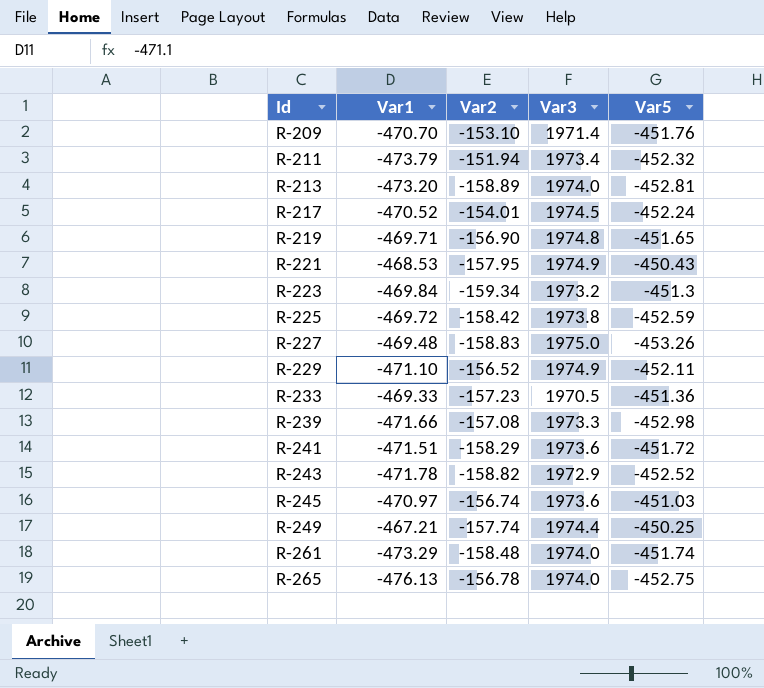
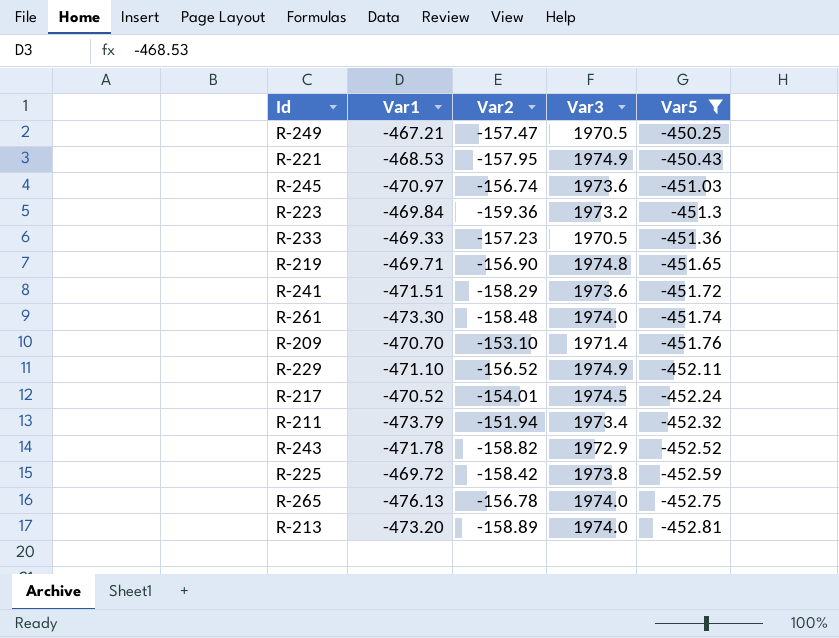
filter: none -> Var5 >= -452.81
row order: Id ascending -> Var5 descending
R-249 | Var2: -157.74 -> -157.47
R-249 | Var3: 1974.4 -> 1970.5
R-223 | Var2: -159.34 -> -159.36
R-261 | Var1: -473.29 -> -473.30

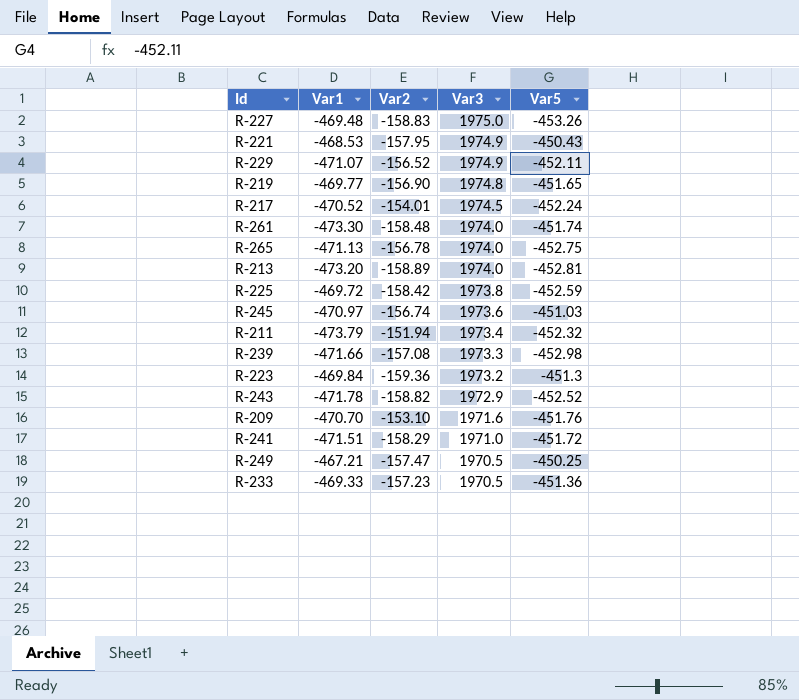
filter: Var5 >= -452.81 -> none
row order: Var5 descending -> Var3 descending
R-229 | Var1: -471.10 -> -471.07
R-219 | Var1: -469.71 -> -469.77
R-265 | Var1: -476.13 -> -471.13
R-209 | Var3: 1971.4 -> 1971.6
R-241 | Var3: 1973.6 -> 1971.0

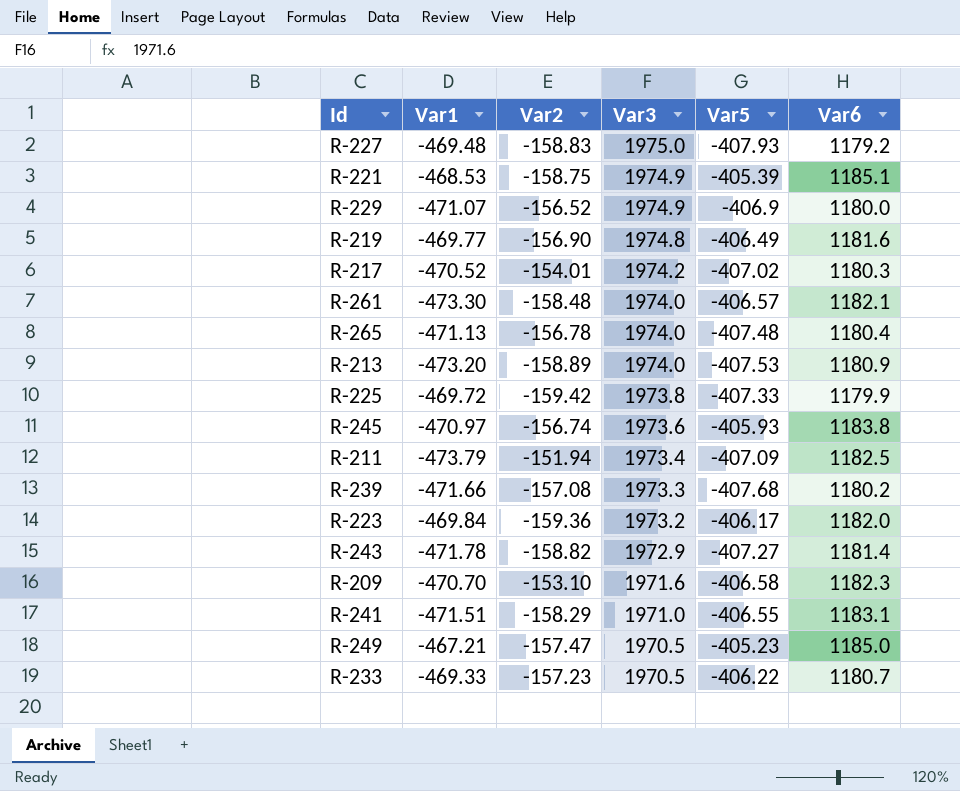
column Var6 | position: none -> 6
R-227 | Var5: -453.26 -> -407.93
R-221 | Var2: -157.95 -> -158.75
R-221 | Var5: -450.43 -> -405.39
R-229 | Var5: -452.11 -> -406.9
R-219 | Var5: -451.65 -> -406.49
R-217 | Var3: 1974.5 -> 1974.2
R-217 | Var5: -452.24 -> -407.02
R-261 | Var5: -451.74 -> -406.57
R-265 | Var5: -452.75 -> -407.48
R-213 | Var5: -452.81 -> -407.53
R-225 | Var2: -158.42 -> -159.42
R-225 | Var5: -452.59 -> -407.33
R-245 | Var5: -451.03 -> -405.93
R-211 | Var5: -452.32 -> -407.09
R-239 | Var5: -452.98 -> -407.68
R-223 | Var5: -451.3 -> -406.17
R-243 | Var5: -452.52 -> -407.27
R-209 | Var5: -451.76 -> -406.58
R-241 | Var5: -451.72 -> -406.55
R-249 | Var5: -450.25 -> -405.23
R-233 | Var5: -451.36 -> -406.22

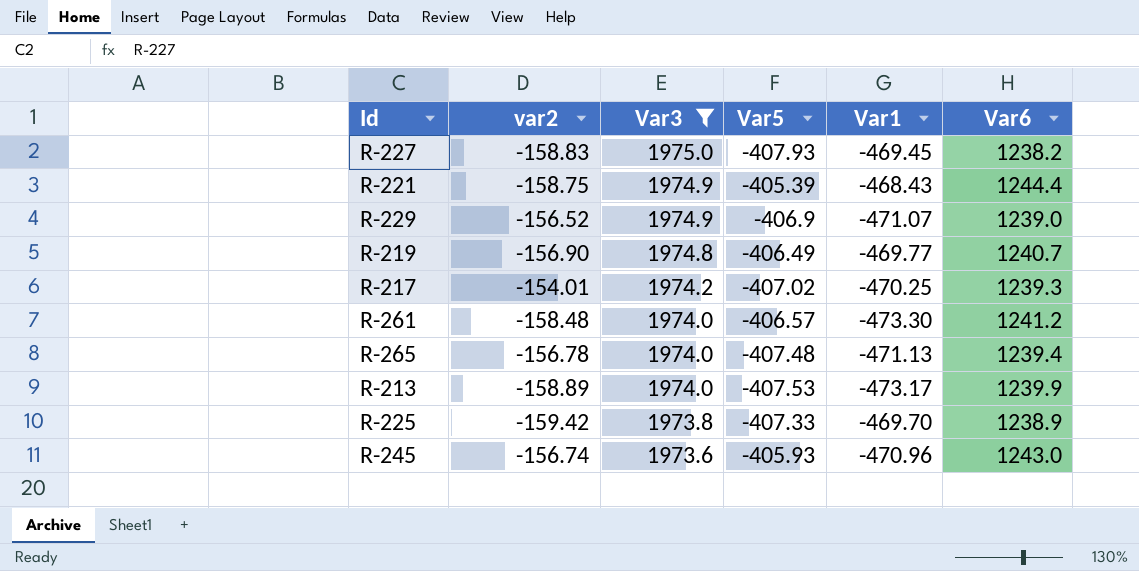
filter: none -> Var3 >= 1973.6
column name: Var2 -> var2
column Var1 | position: 2 -> 5
R-227 | Var1: -469.48 -> -469.45
R-227 | Var6: 1179.2 -> 1238.2
R-221 | Var1: -468.53 -> -468.43
R-221 | Var6: 1185.1 -> 1244.4
R-229 | Var6: 1180.0 -> 1239.0
R-219 | Var6: 1181.6 -> 1240.7
R-217 | Var1: -470.52 -> -470.25
R-217 | Var6: 1180.3 -> 1239.3
R-261 | Var6: 1182.1 -> 1241.2
R-265 | Var6: 1180.4 -> 1239.4
R-213 | Var1: -473.20 -> -473.17
R-213 | Var6: 1180.9 -> 1239.9
R-225 | Var1: -469.72 -> -469.70
R-225 | Var6: 1179.9 -> 1238.9
R-245 | Var1: -470.97 -> -470.96
R-245 | Var6: 1183.8 -> 1243.0

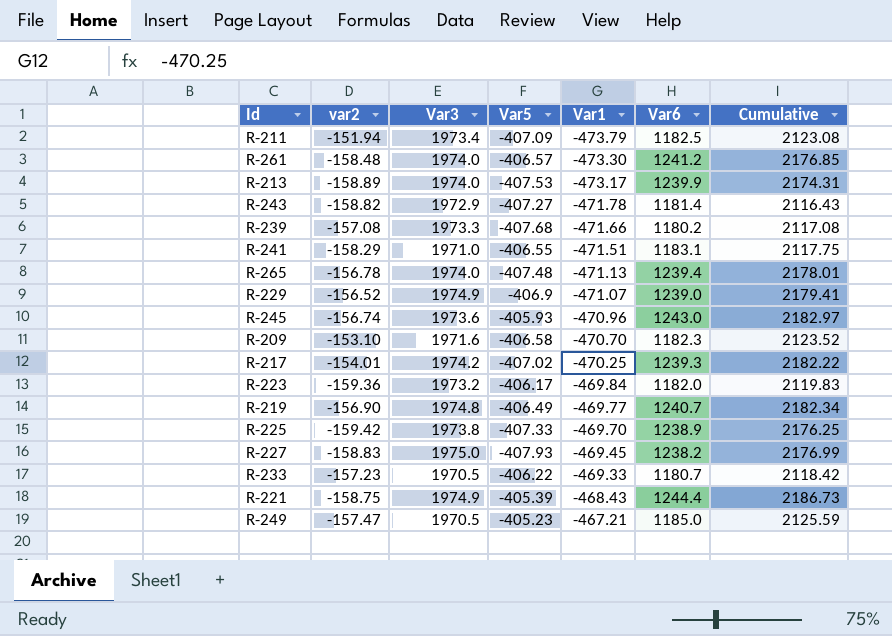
filter: Var3 >= 1973.6 -> none
row order: Var3 descending -> Var1 ascending
column Cumulative | formula: none -> [var2] + [Var3] + [Var5] + [Var1] + [Var6]

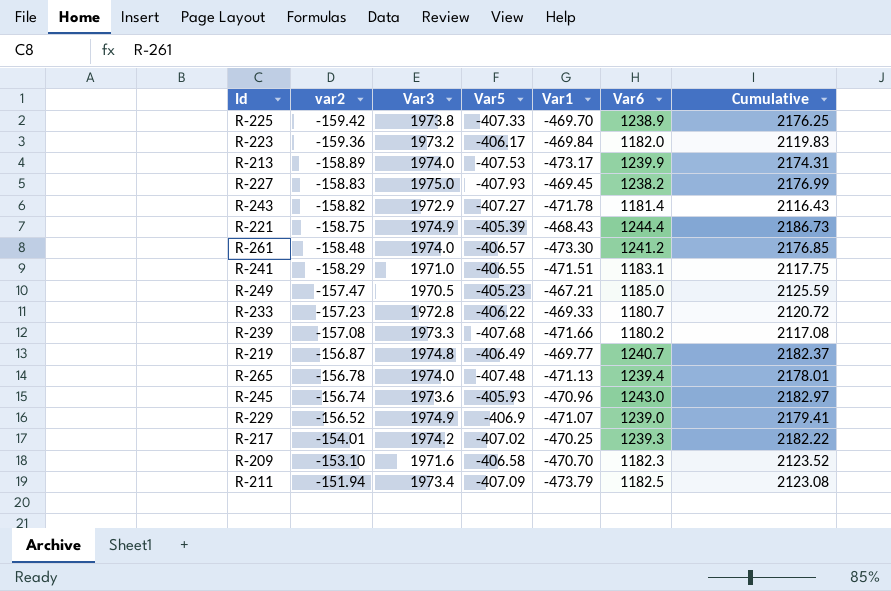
row order: Var1 ascending -> var2 ascending
R-233 | Var3: 1970.5 -> 1972.8
R-233 | Cumulative: 2118.42 -> 2120.72
R-219 | var2: -156.90 -> -156.87
R-219 | Cumulative: 2182.34 -> 2182.37

